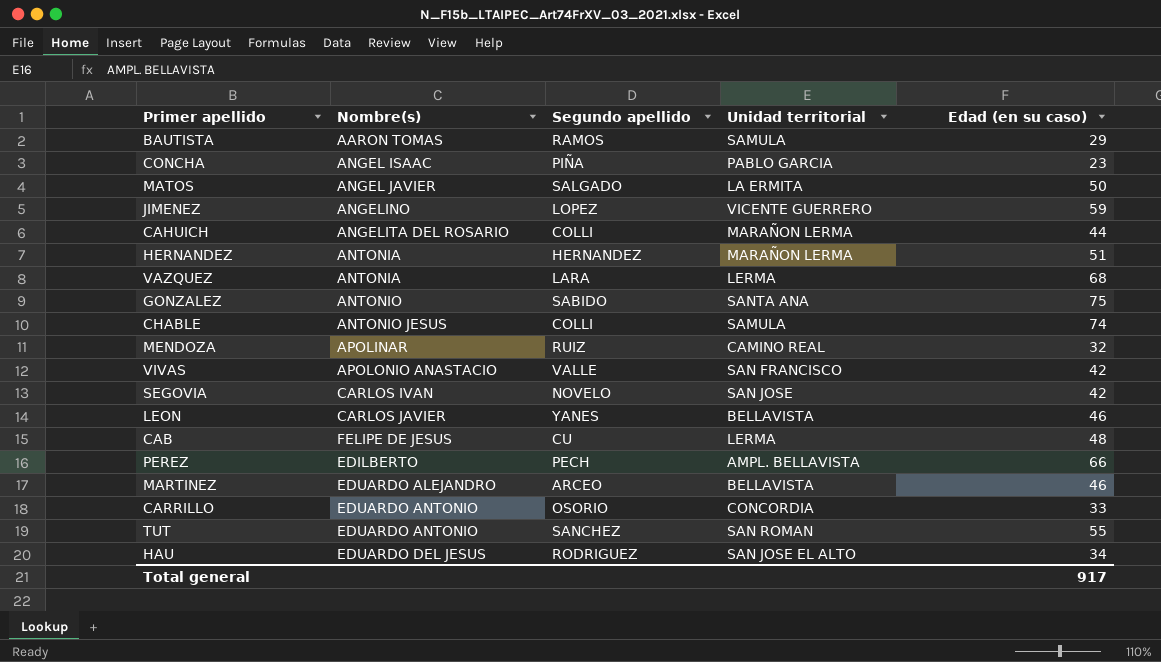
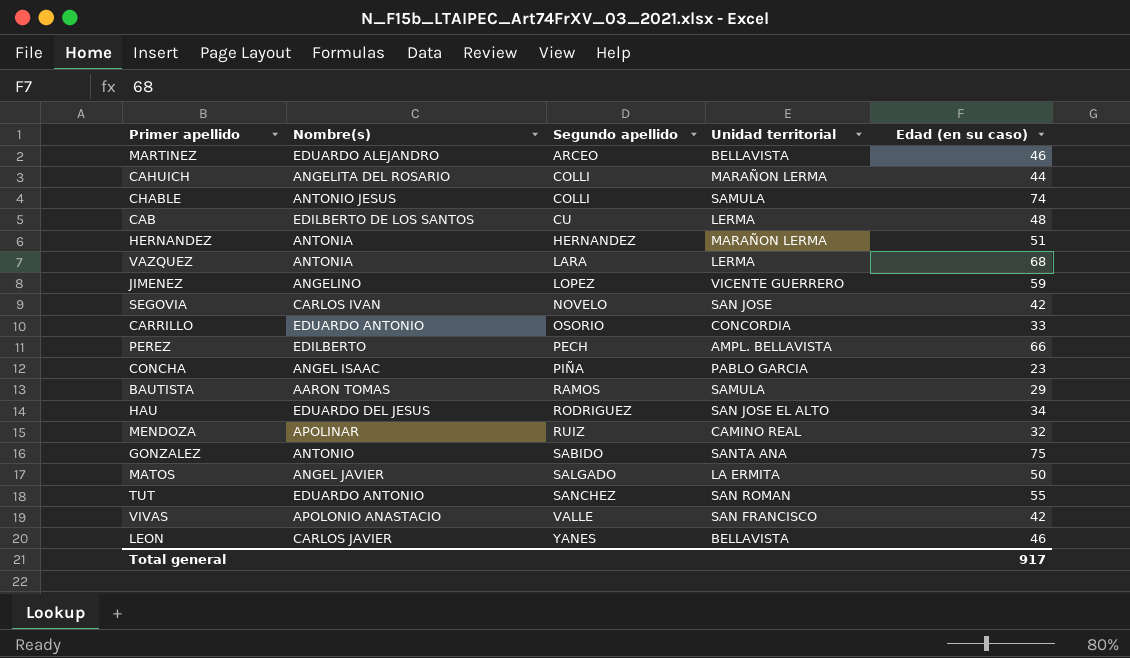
row order: none -> Segundo apellido ascending
CAB | Nombre(s): FELIPE DE JESUS -> EDILBERTO DE LOS SANTOS

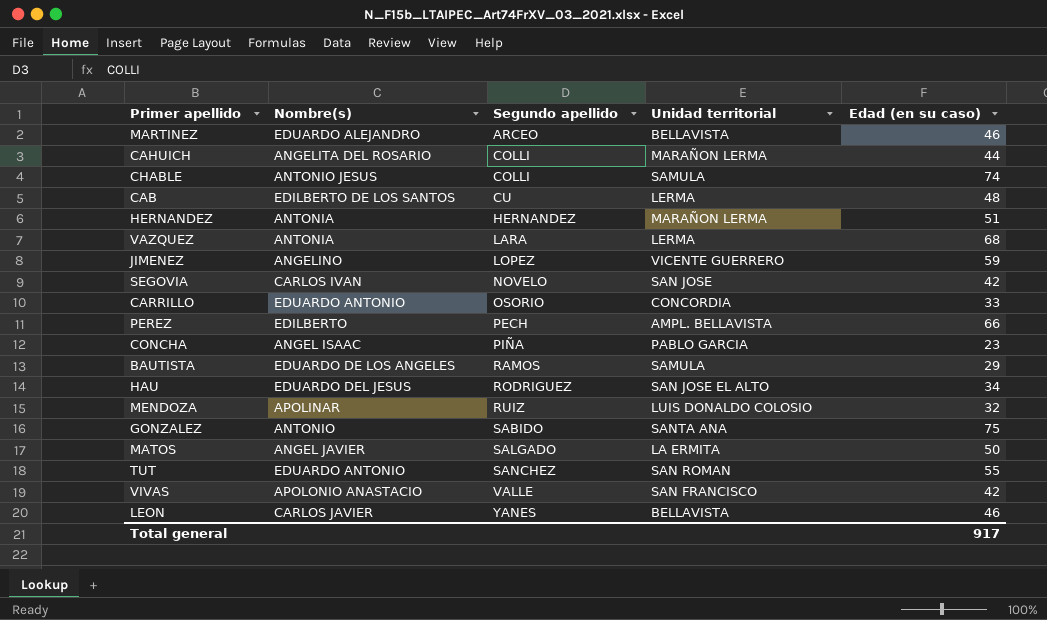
BAUTISTA | Nombre(s): AARON TOMAS -> EDUARDO DE LOS ANGELES
MENDOZA | Unidad territorial: CAMINO REAL -> LUIS DONALDO COLOSIO

